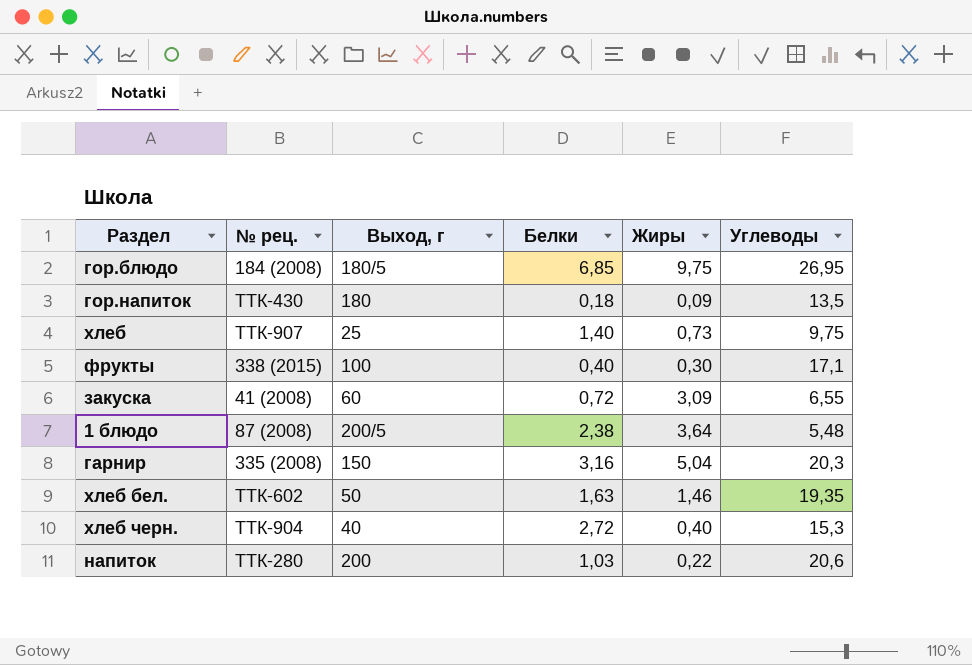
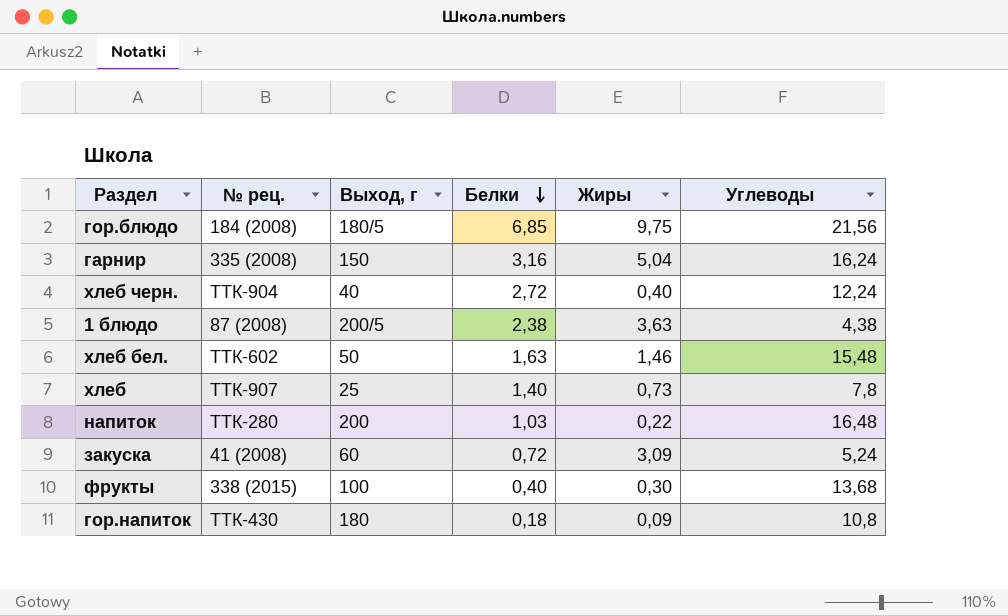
row order: none -> Белки descending
гор.блюдо | Углеводы: 26,95 -> 21,56
гарнир | Углеводы: 20,3 -> 16,24
хлеб черн. | Углеводы: 15,3 -> 12,24
1 блюдо | Жиры: 3,64 -> 3,63
1 блюдо | Углеводы: 5,48 -> 4,38
хлеб бел. | Углеводы: 19,35 -> 15,48
хлеб | Углеводы: 9,75 -> 7,8
напиток | Углеводы: 20,6 -> 16,48
закуска | Углеводы: 6,55 -> 5,24
фрукты | Углеводы: 17,1 -> 13,68
гор.напиток | Углеводы: 13,5 -> 10,8

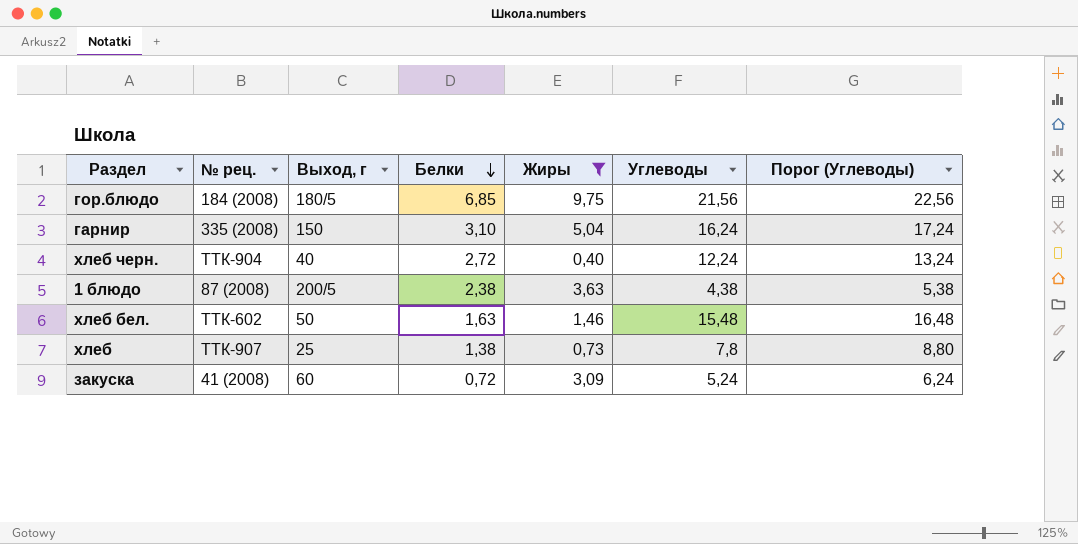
filter: none -> Жиры >= 0,40
column Порог (Углеводы) | formula: none -> [Углеводы] + 1
гарнир | Белки: 3,16 -> 3,10
хлеб | Белки: 1,40 -> 1,38

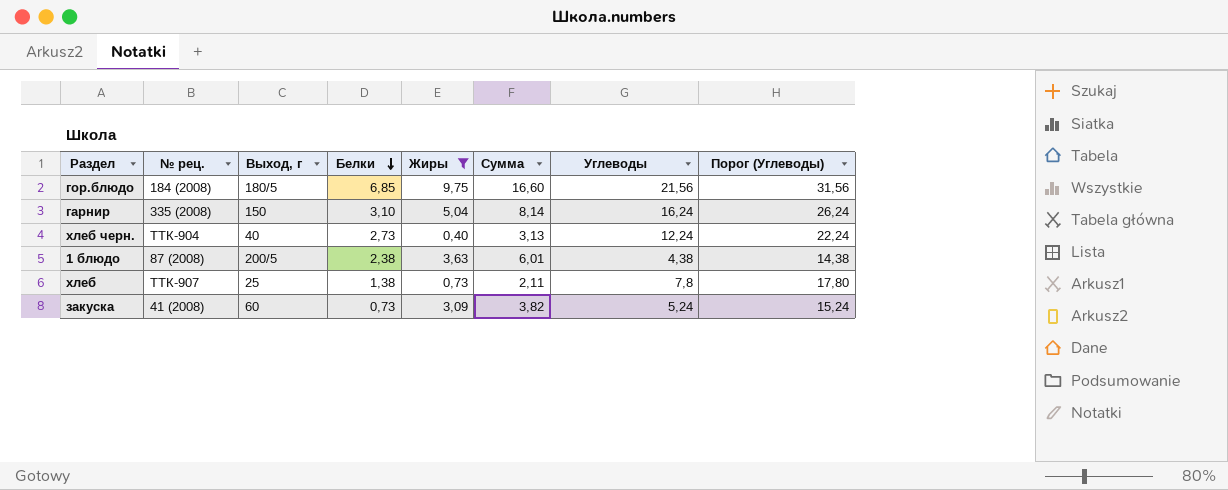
column Сумма | formula: none -> [Белки] + [Жиры]
column Порог (Углеводы) | formula: [Углеводы] + 1 -> [Углеводы] + 10
row хлеб бел.: ТТК-602 | 50 | 1,63 | 1,46 | 15,48 | 16,48 -> none
хлеб черн. | Белки: 2,72 -> 2,73
закуска | Белки: 0,72 -> 0,73

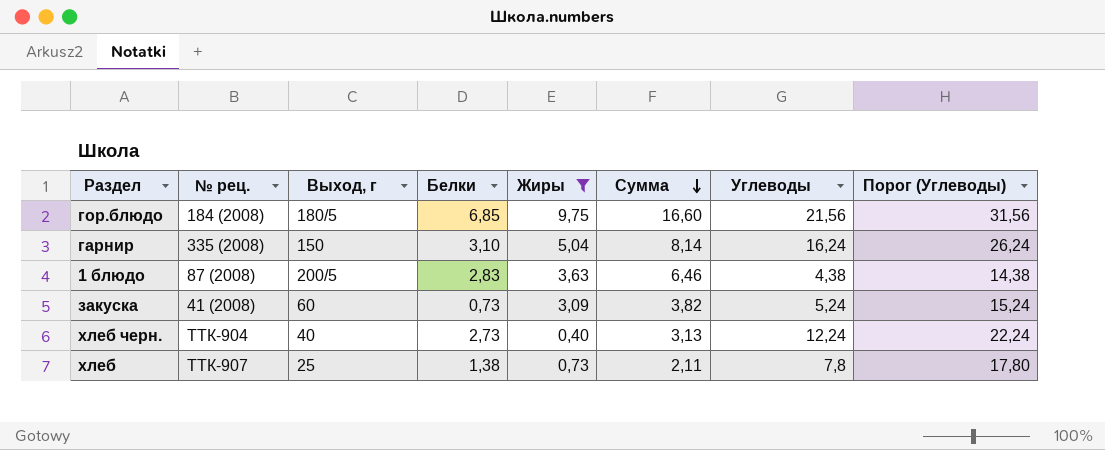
row order: Белки descending -> Сумма descending
1 блюдо | Белки: 2,38 -> 2,83
1 блюдо | Сумма: 6,01 -> 6,46

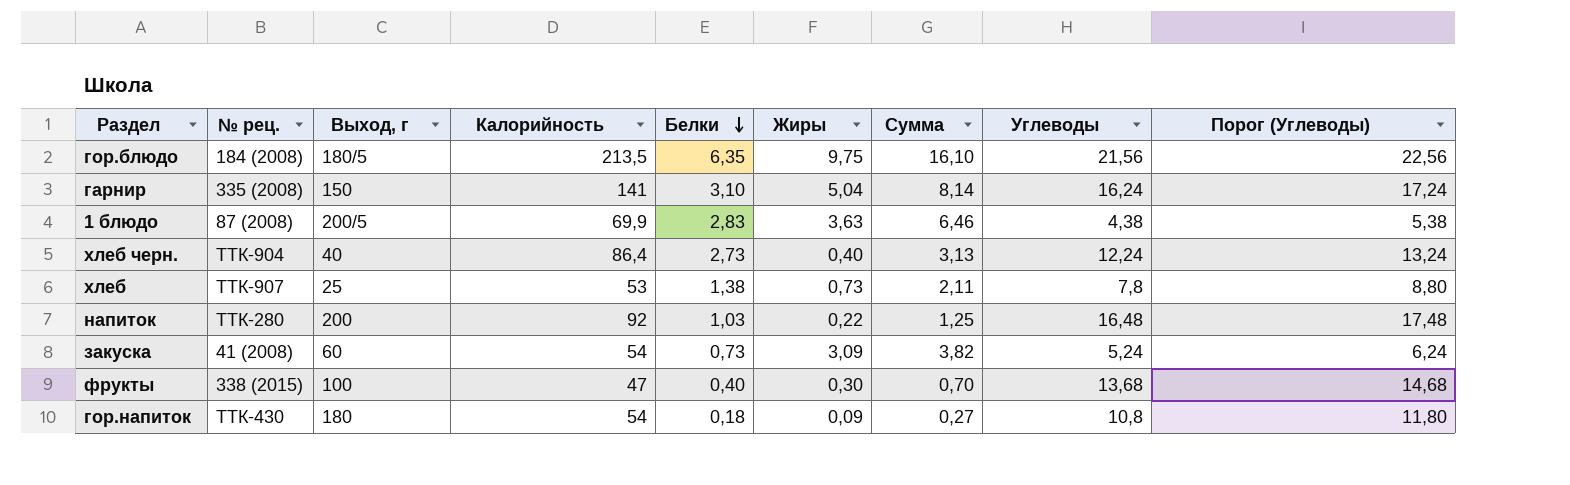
filter: Жиры >= 0,40 -> none
row order: Сумма descending -> Белки descending
column Калорийность | position: none -> 4
column Порог (Углеводы) | formula: [Углеводы] + 10 -> [Углеводы] + 1
гор.блюдо | Белки: 6,85 -> 6,35
гор.блюдо | Сумма: 16,60 -> 16,10

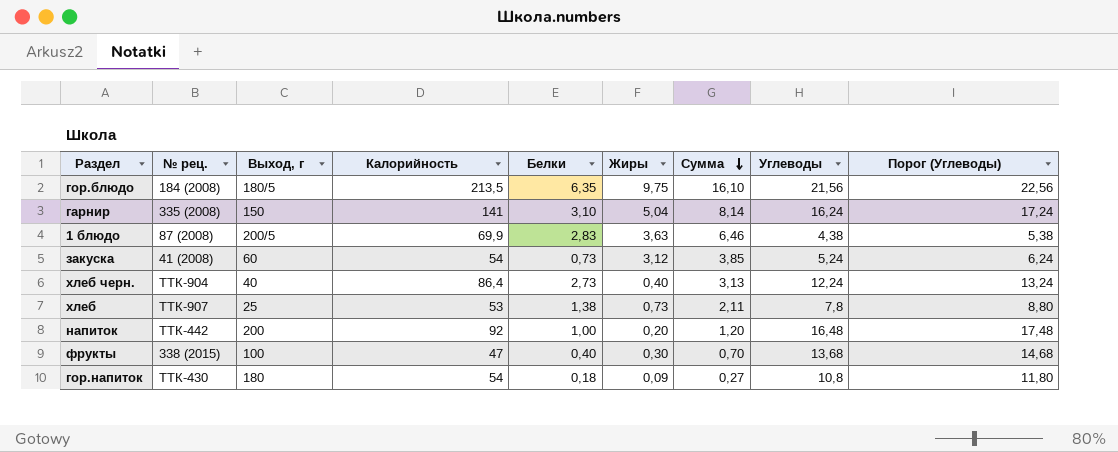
row order: Белки descending -> Сумма descending
закуска | Жиры: 3,09 -> 3,12
закуска | Сумма: 3,82 -> 3,85
напиток | № рец.: ТТК-280 -> ТТК-442
напиток | Белки: 1,03 -> 1,00
напиток | Жиры: 0,22 -> 0,20
напиток | Сумма: 1,25 -> 1,20

